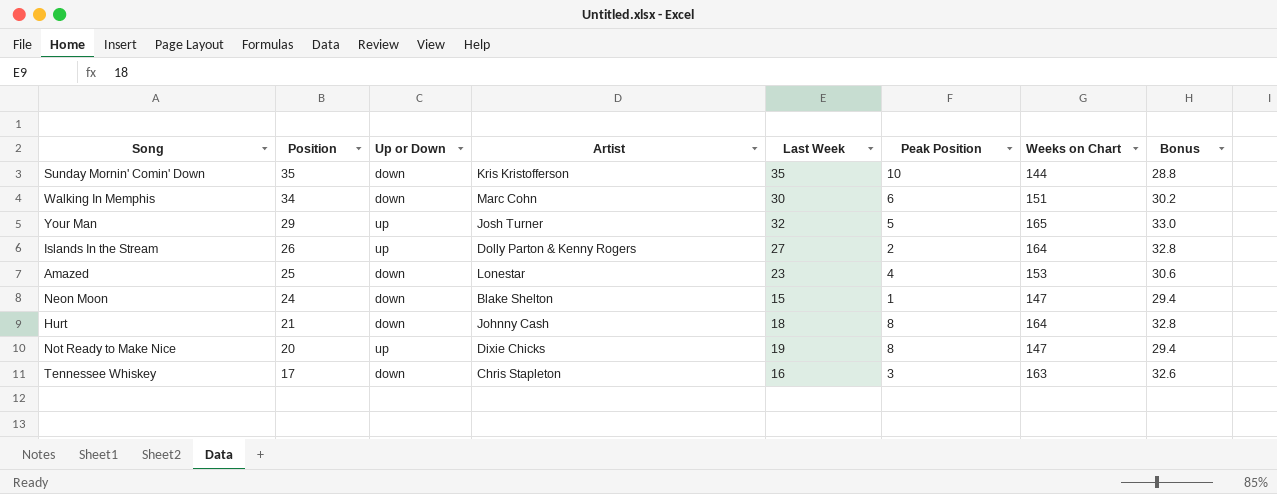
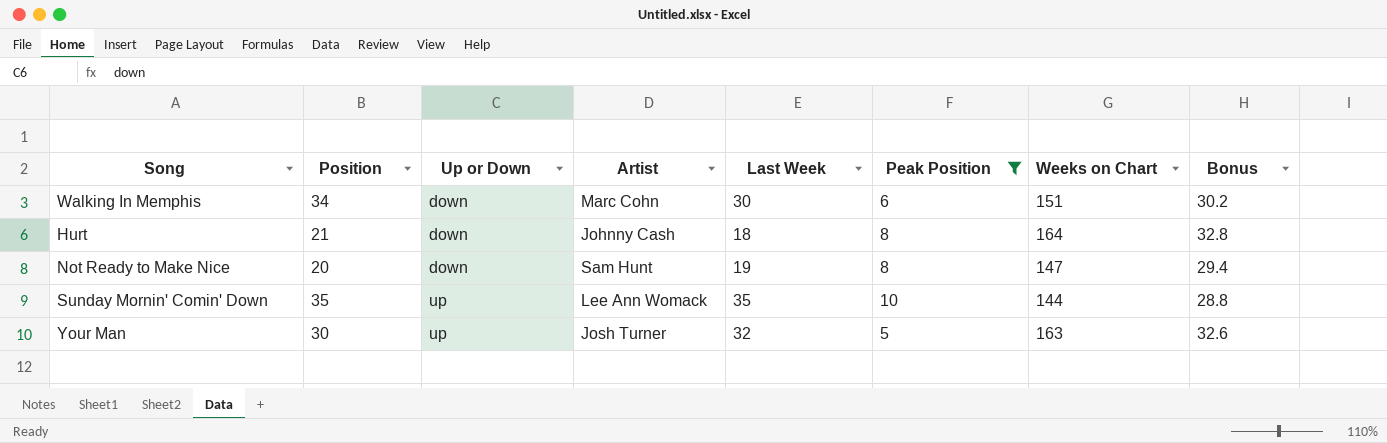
filter: none -> Peak Position >= 5
row order: Position descending -> Up or Down ascending
Not Ready to Make Nice | Up or Down: up -> down
Not Ready to Make Nice | Artist: Dixie Chicks -> Sam Hunt
Sunday Mornin' Comin' Down | Up or Down: down -> up
Sunday Mornin' Comin' Down | Artist: Kris Kristofferson -> Lee Ann Womack
Your Man | Position: 29 -> 30
Your Man | Weeks on Chart: 165 -> 163
Your Man | Bonus: 33.0 -> 32.6

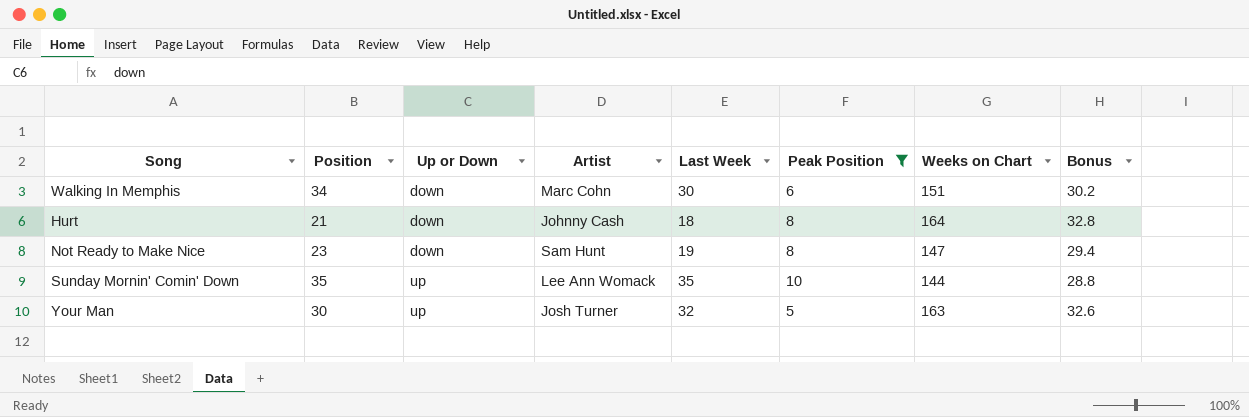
Not Ready to Make Nice | Position: 20 -> 23

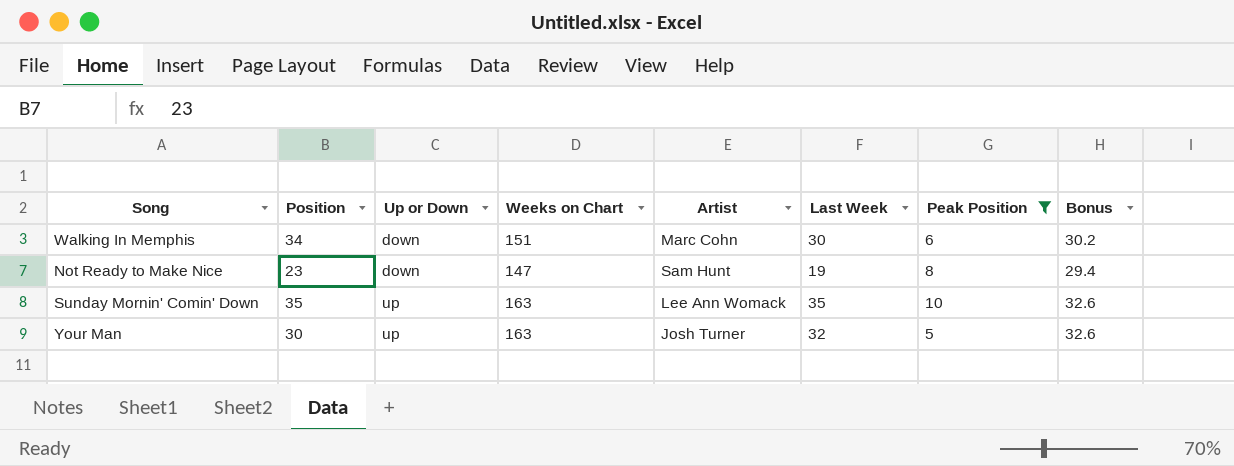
column Weeks on Chart | position: 7 -> 4
row Hurt: 21 | down | Johnny Cash | 18 | 8 | 164 | 32.8 -> none
Sunday Mornin' Comin' Down | Weeks on Chart: 144 -> 163
Sunday Mornin' Comin' Down | Bonus: 28.8 -> 32.6

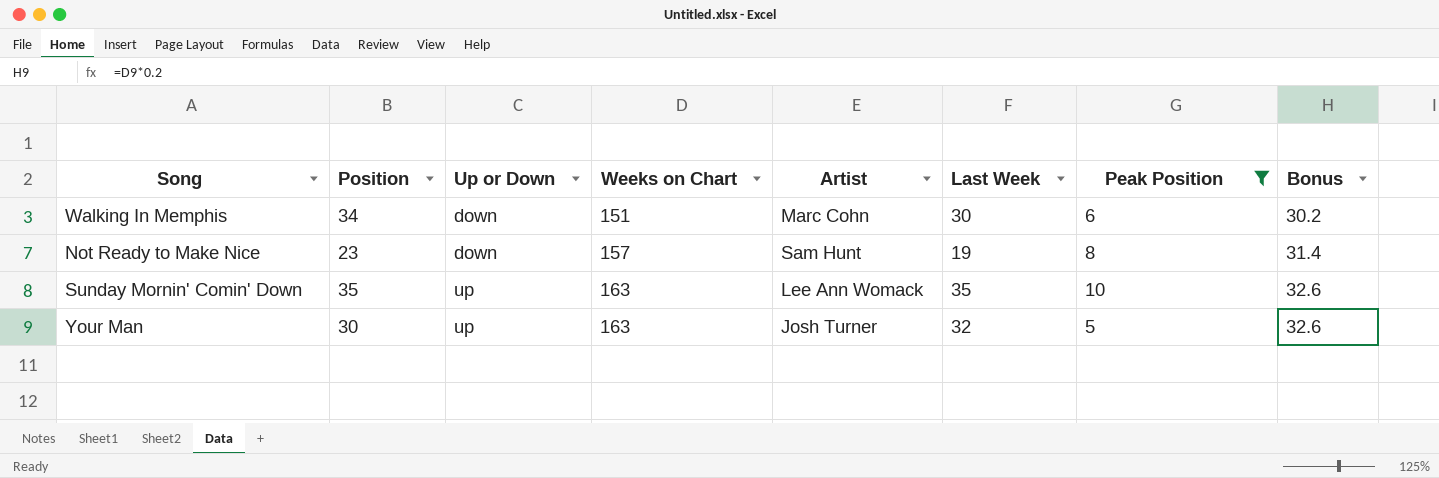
Not Ready to Make Nice | Weeks on Chart: 147 -> 157
Not Ready to Make Nice | Bonus: 29.4 -> 31.4

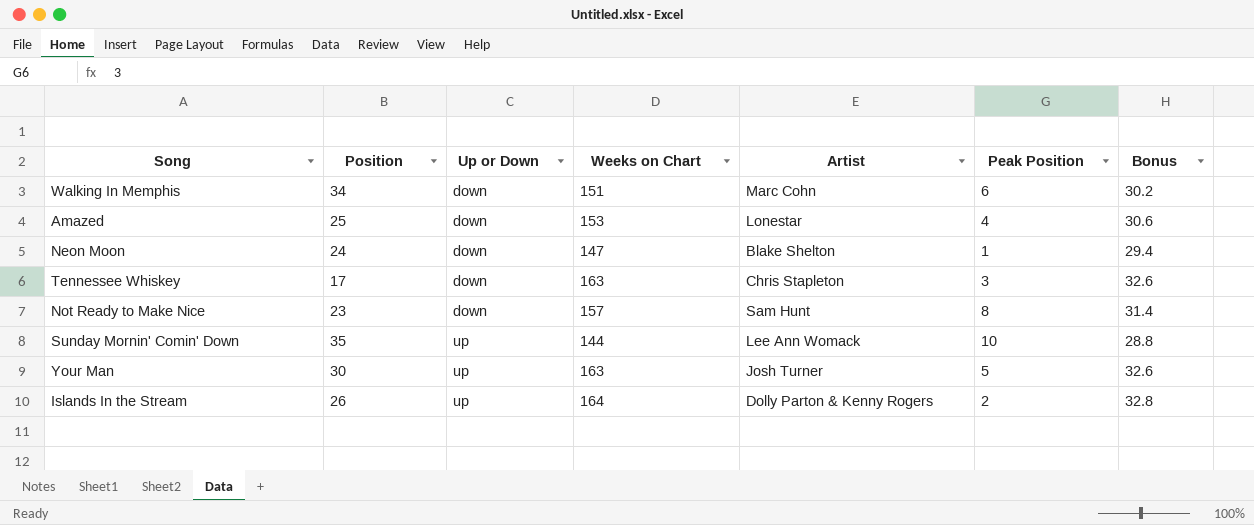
filter: Peak Position >= 5 -> none
column Last Week | position: 6 -> none
Sunday Mornin' Comin' Down | Weeks on Chart: 163 -> 144
Sunday Mornin' Comin' Down | Bonus: 32.6 -> 28.8

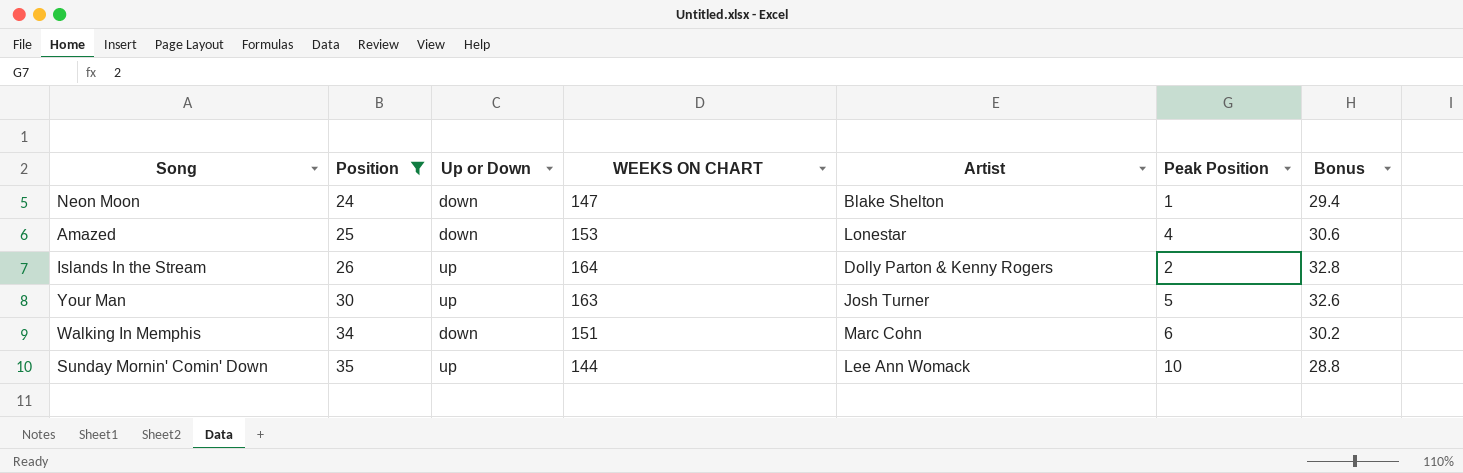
filter: none -> Position >= 24
row order: Up or Down ascending -> Position ascending
column name: Weeks on Chart -> WEEKS ON CHART

